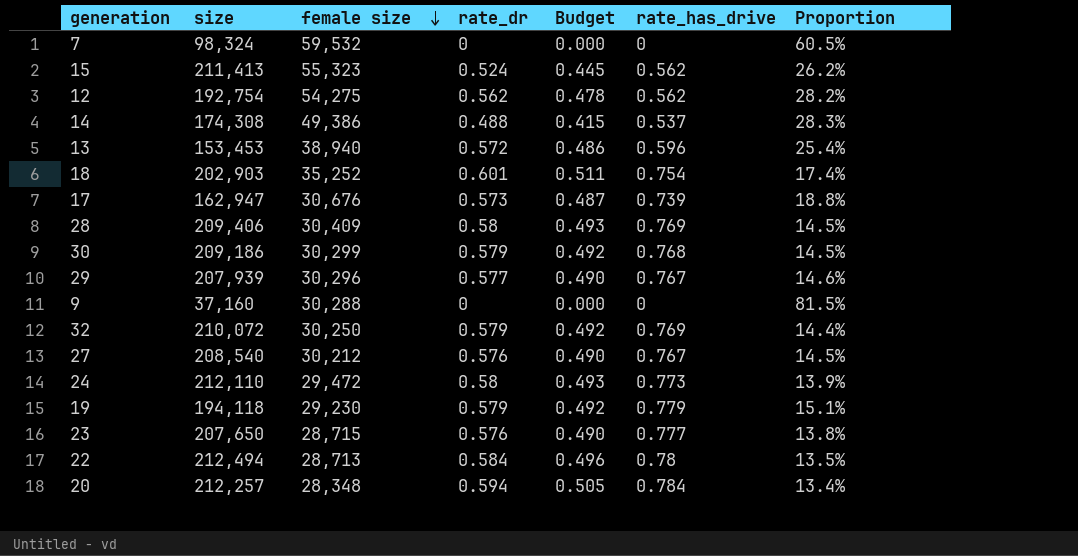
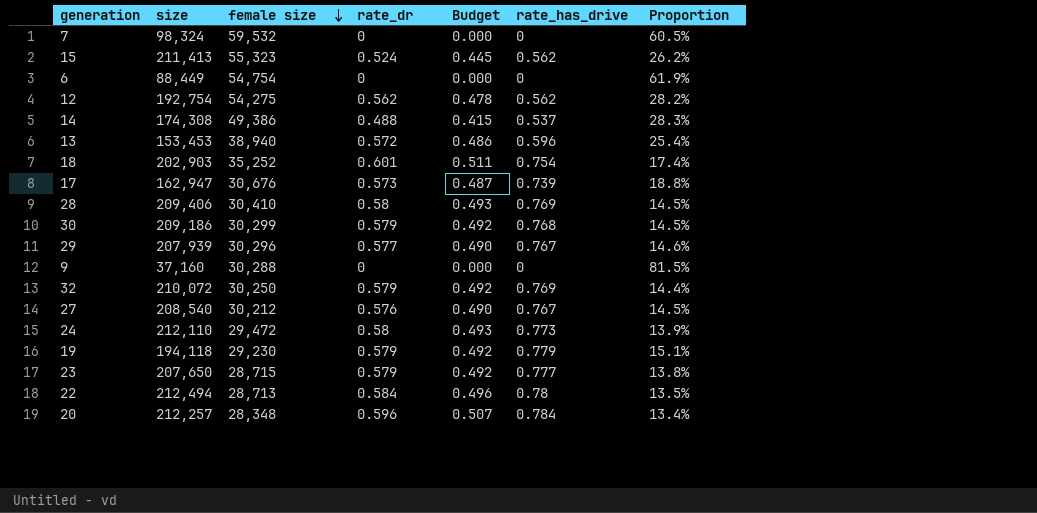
row 6: none -> 88,449 | 54,754 | 0 | 0.000 | 0 | 61.9%
28 | female size: 30,409 -> 30,410
23 | rate_dr: 0.576 -> 0.579
23 | Budget: 0.490 -> 0.492
20 | rate_dr: 0.594 -> 0.596
20 | Budget: 0.505 -> 0.507

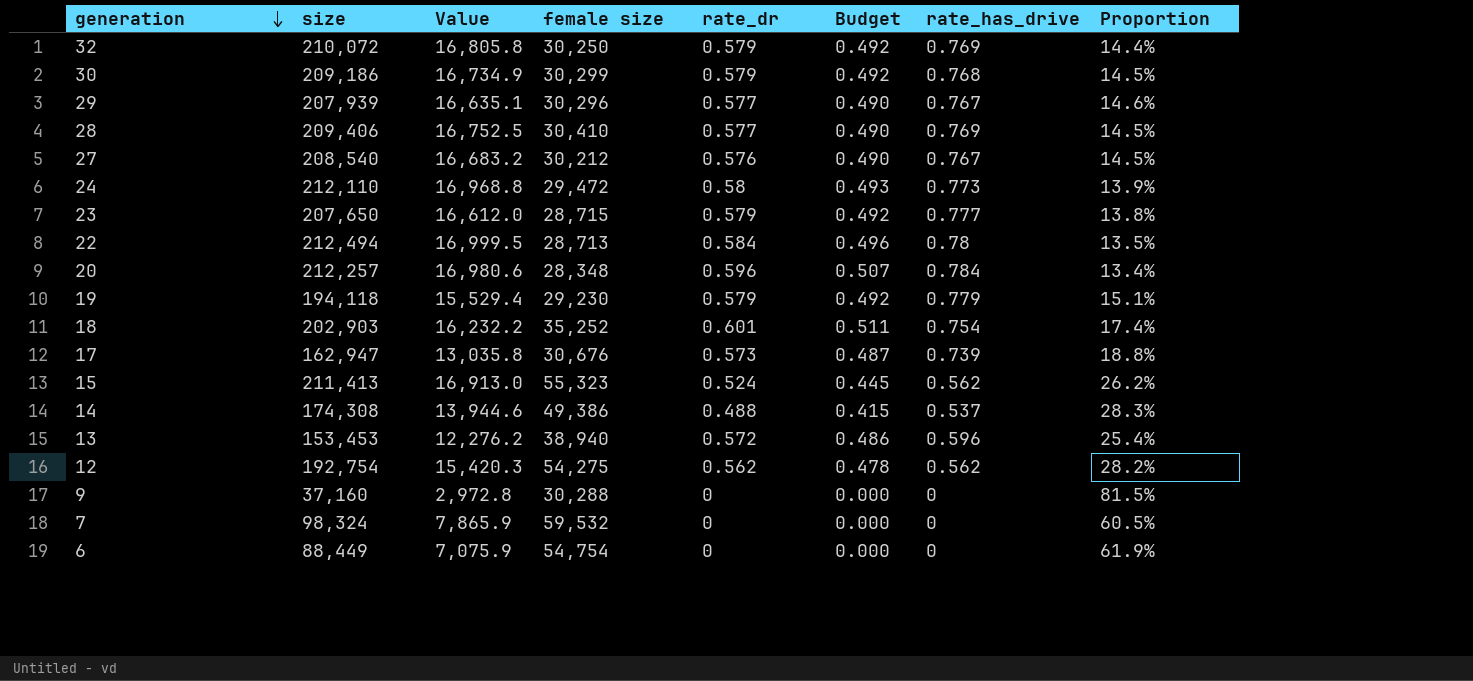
row order: female size descending -> generation descending
column Value | formula: none -> [size] * 0.08
28 | rate_dr: 0.58 -> 0.577
28 | Budget: 0.493 -> 0.490

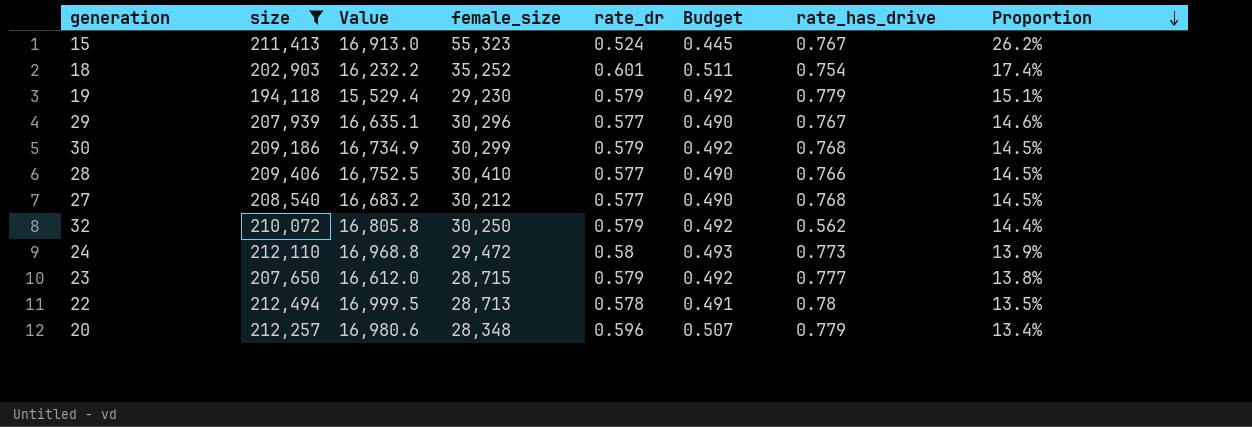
filter: none -> size >= 194,118
row order: generation descending -> Proportion descending
column name: female size -> female_size
15 | rate_has_drive: 0.562 -> 0.767
28 | rate_has_drive: 0.769 -> 0.766
27 | rate_dr: 0.576 -> 0.577
27 | rate_has_drive: 0.767 -> 0.768
32 | rate_has_drive: 0.769 -> 0.562
22 | rate_dr: 0.584 -> 0.578
22 | Budget: 0.496 -> 0.491
20 | rate_has_drive: 0.784 -> 0.779

